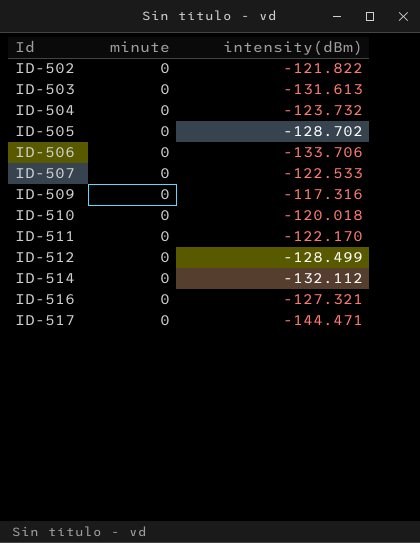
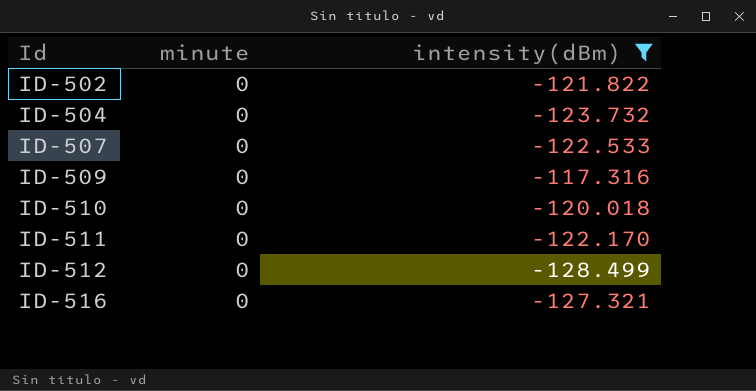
filter: none -> intensity(dBm) >= -128.499

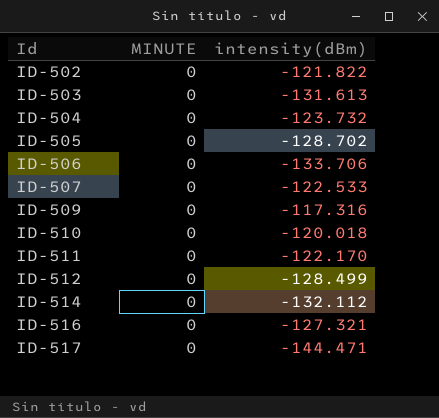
filter: intensity(dBm) >= -128.499 -> none
column name: minute -> MINUTE

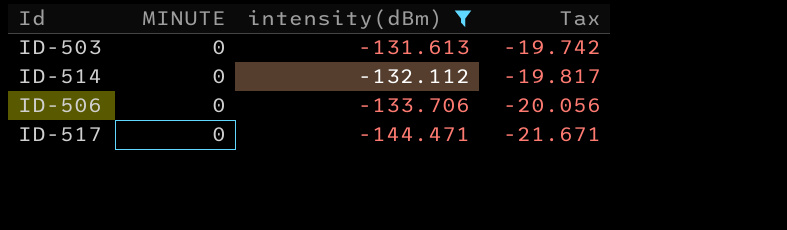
filter: none -> intensity(dBm) <= -131.613
row order: Id ascending -> intensity(dBm) descending
column Tax | formula: none -> [intensity(dBm)] * 0.15

